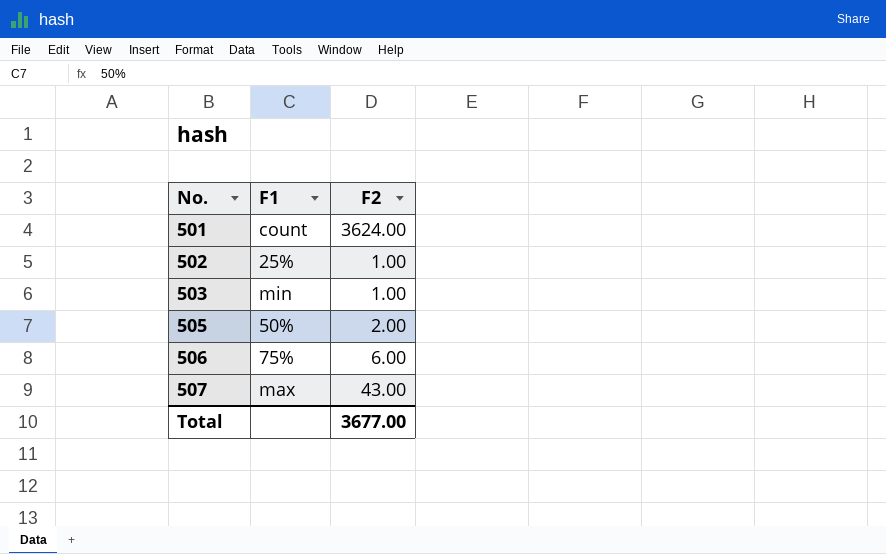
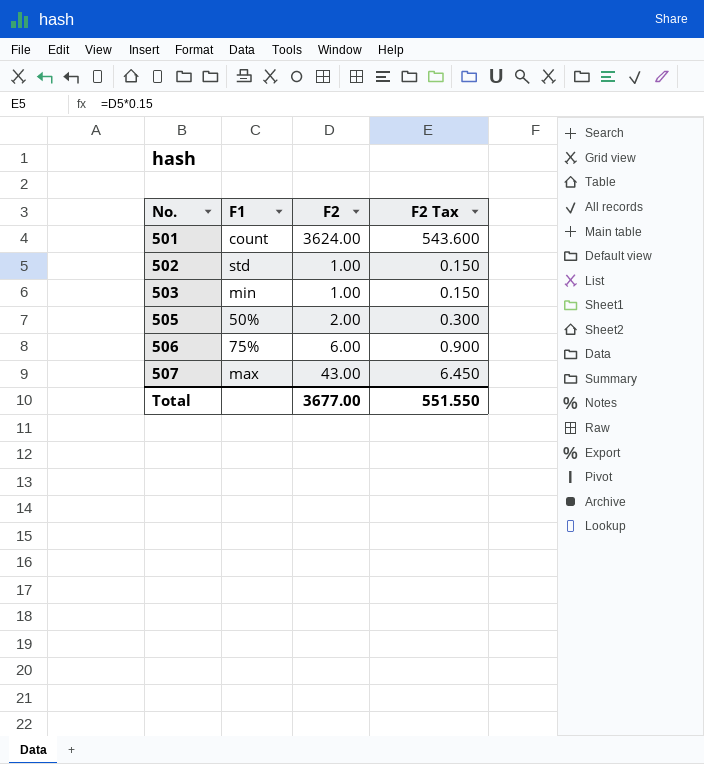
column F2 Tax | formula: none -> [F2] * 0.15
502 | F1: 25% -> std

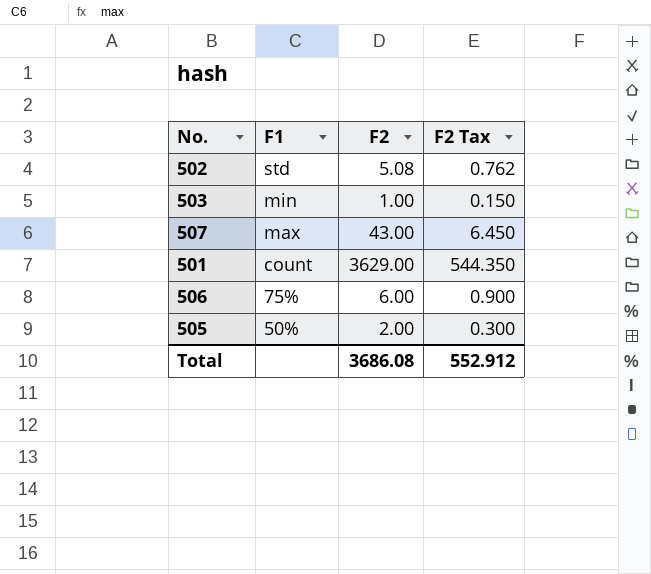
row order: No. ascending -> F1 descending
502 | F2: 1.00 -> 5.08
502 | F2 Tax: 0.150 -> 0.762
501 | F2: 3624.00 -> 3629.00
501 | F2 Tax: 543.600 -> 544.350
Total | F2: 3677.00 -> 3686.08
Total | F2 Tax: 551.550 -> 552.912

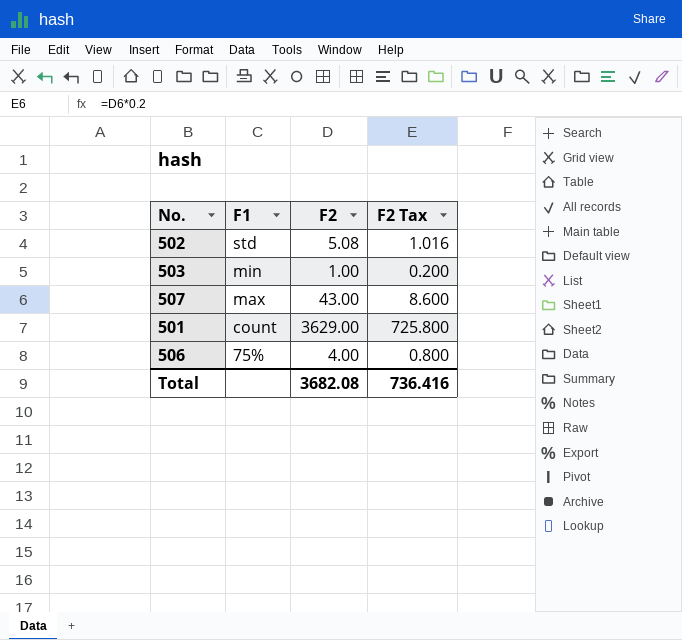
column F2 Tax | formula: [F2] * 0.15 -> [F2] * 0.2
row 505: 50% | 2.00 | 0.300 -> none
506 | F2: 6.00 -> 4.00
Total | F2: 3686.08 -> 3682.08
Total | F2 Tax: 552.912 -> 736.416

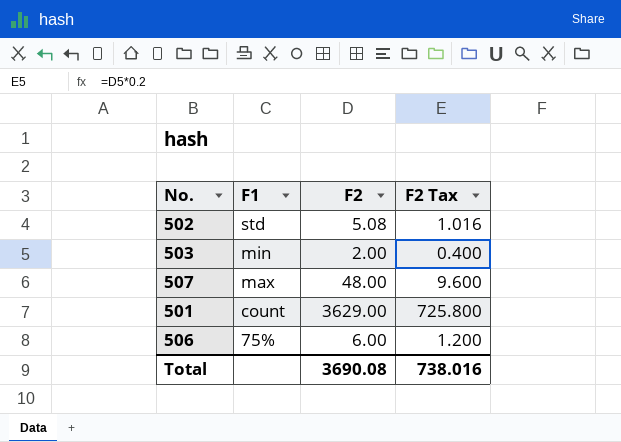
503 | F2: 1.00 -> 2.00
503 | F2 Tax: 0.200 -> 0.400
507 | F2: 43.00 -> 48.00
507 | F2 Tax: 8.600 -> 9.600
506 | F2: 4.00 -> 6.00
506 | F2 Tax: 0.800 -> 1.200
Total | F2: 3682.08 -> 3690.08
Total | F2 Tax: 736.416 -> 738.016

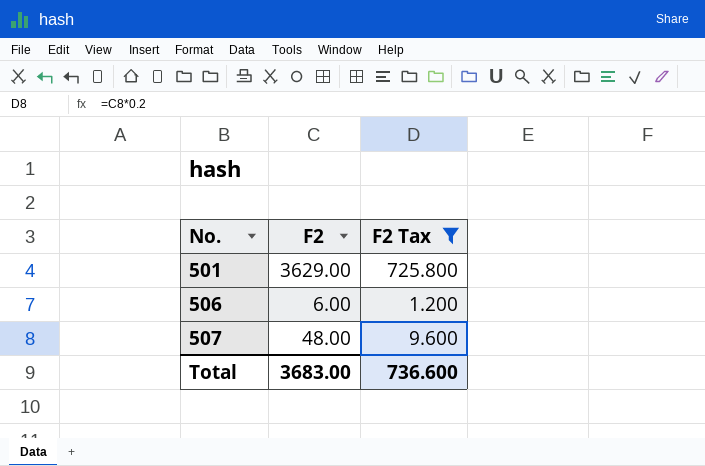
filter: none -> F2 Tax >= 1.200
row order: F1 descending -> No. ascending
column F1 | position: 2 -> none
Total | F2: 3690.08 -> 3683.00
Total | F2 Tax: 738.016 -> 736.600

